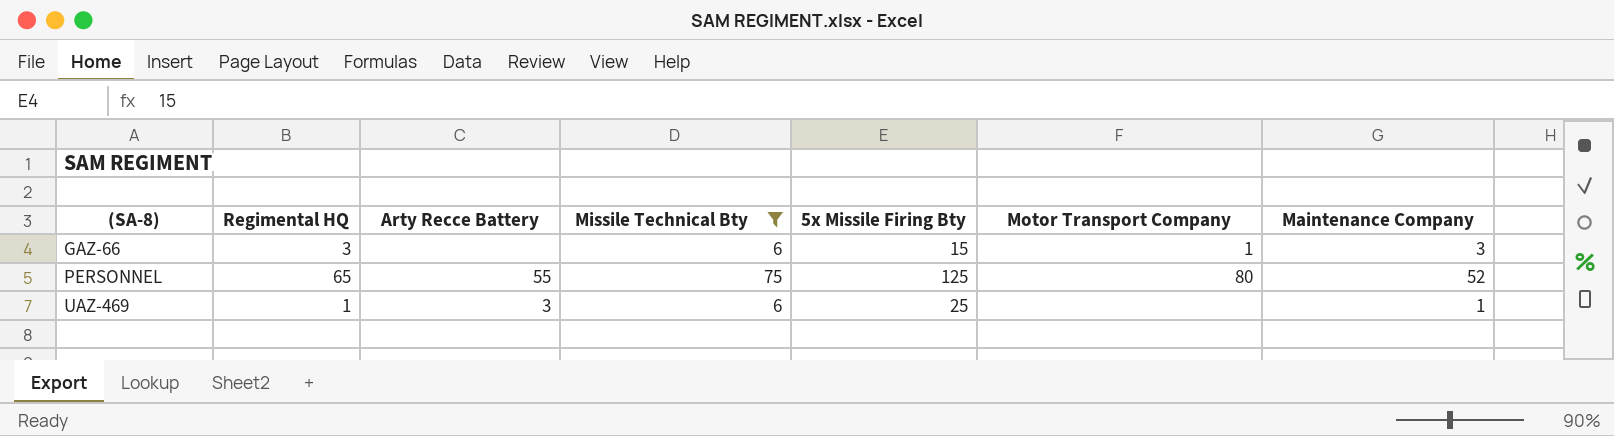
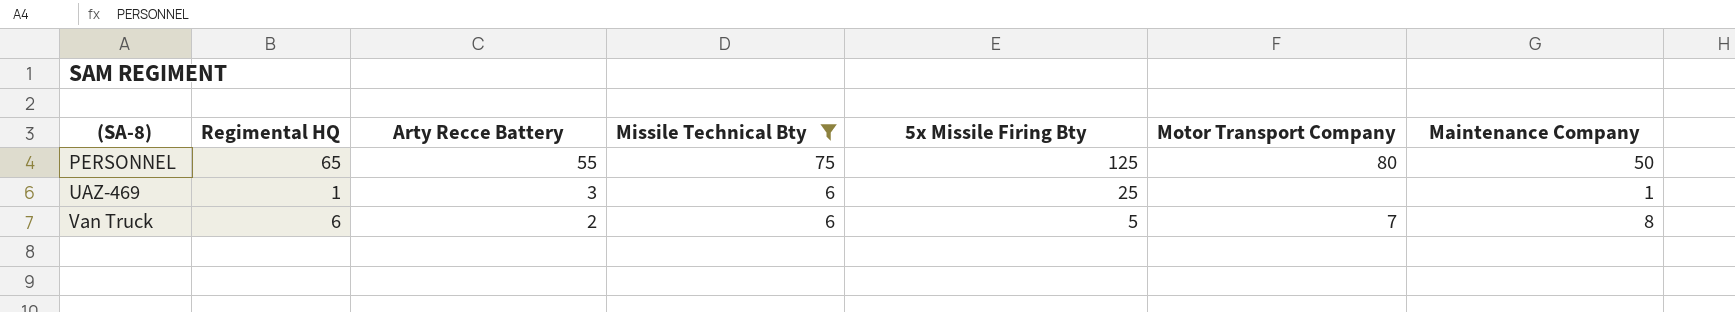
row GAZ-66: 3 | none | 6 | 15 | 1 | 3 -> none
PERSONNEL | Maintenance Company: 52 -> 50
row Van Truck: none -> 6 | 2 | 6 | 5 | 7 | 8

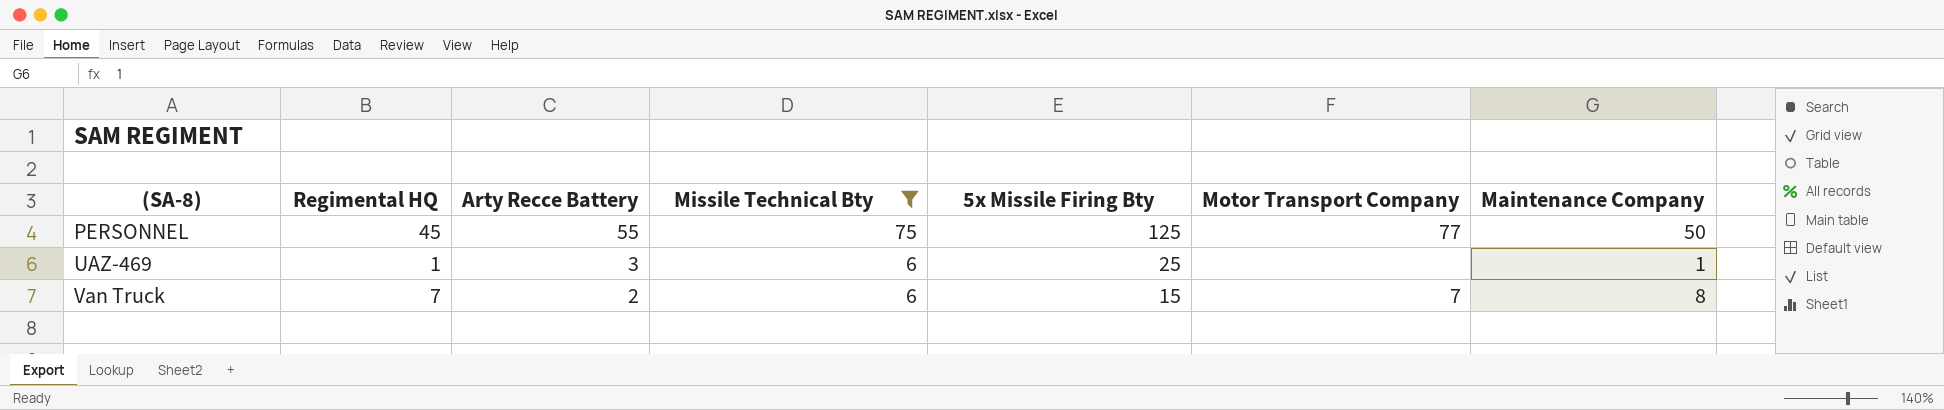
PERSONNEL | Regimental HQ: 65 -> 45
PERSONNEL | Motor Transport Company: 80 -> 77
Van Truck | Regimental HQ: 6 -> 7
Van Truck | 5x Missile Firing Bty: 5 -> 15

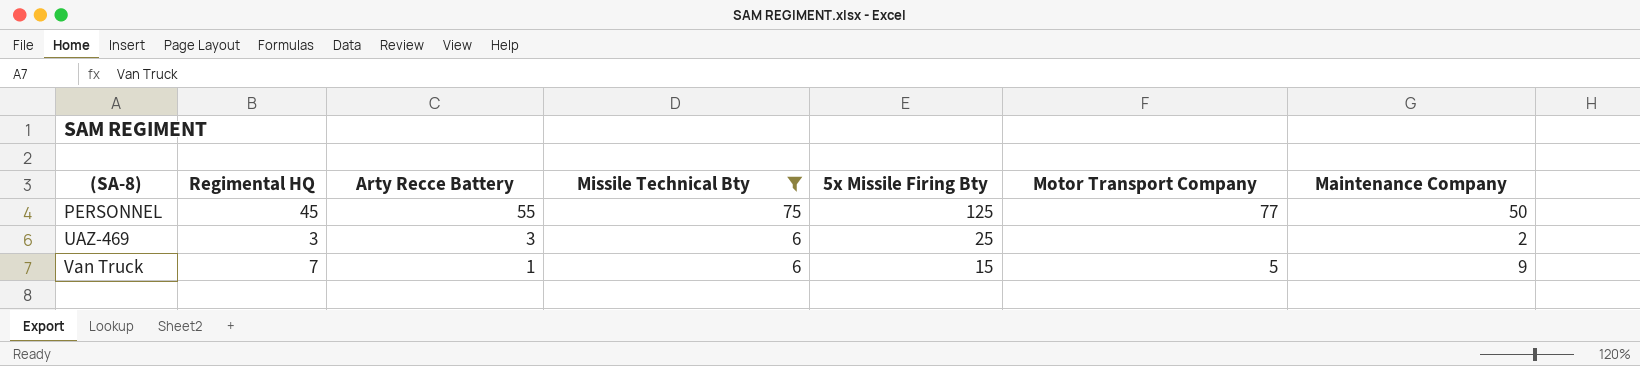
UAZ-469 | Regimental HQ: 1 -> 3
UAZ-469 | Maintenance Company: 1 -> 2
Van Truck | Arty Recce Battery: 2 -> 1
Van Truck | Motor Transport Company: 7 -> 5
Van Truck | Maintenance Company: 8 -> 9

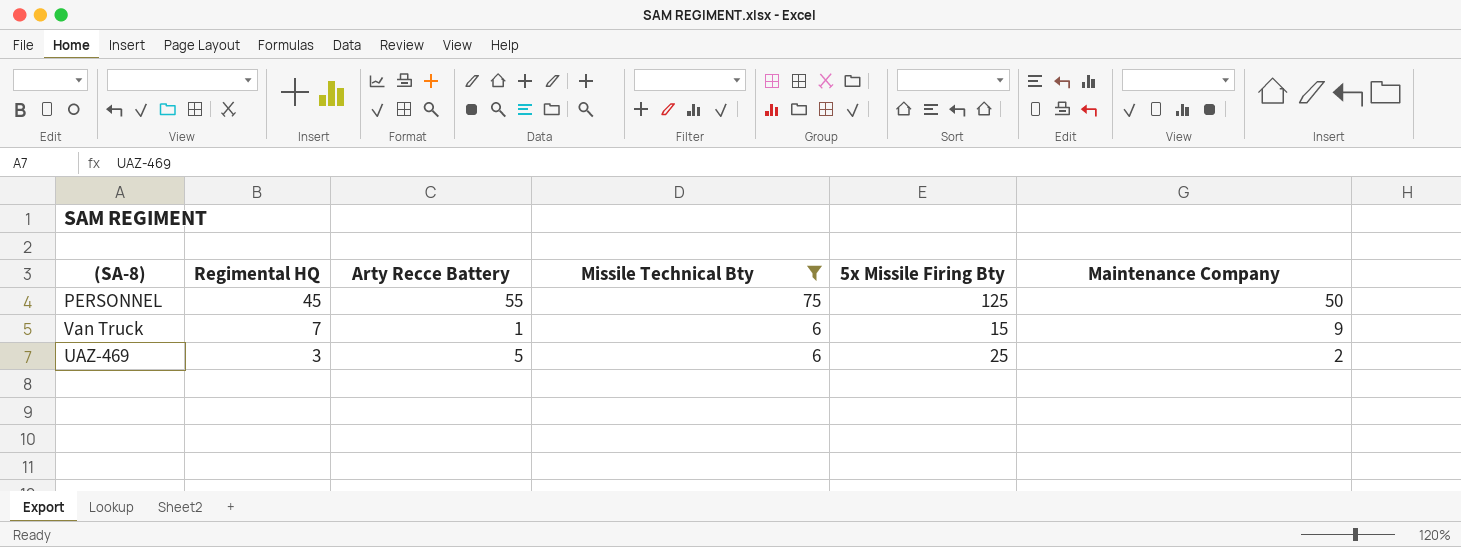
row order: (SA-8) ascending -> Regimental HQ descending
column Motor Transport Company | position: 6 -> none
UAZ-469 | Arty Recce Battery: 3 -> 5

